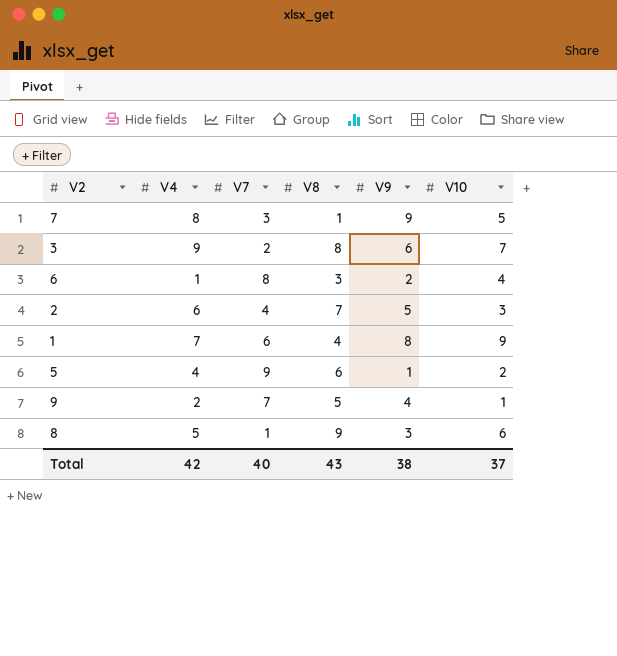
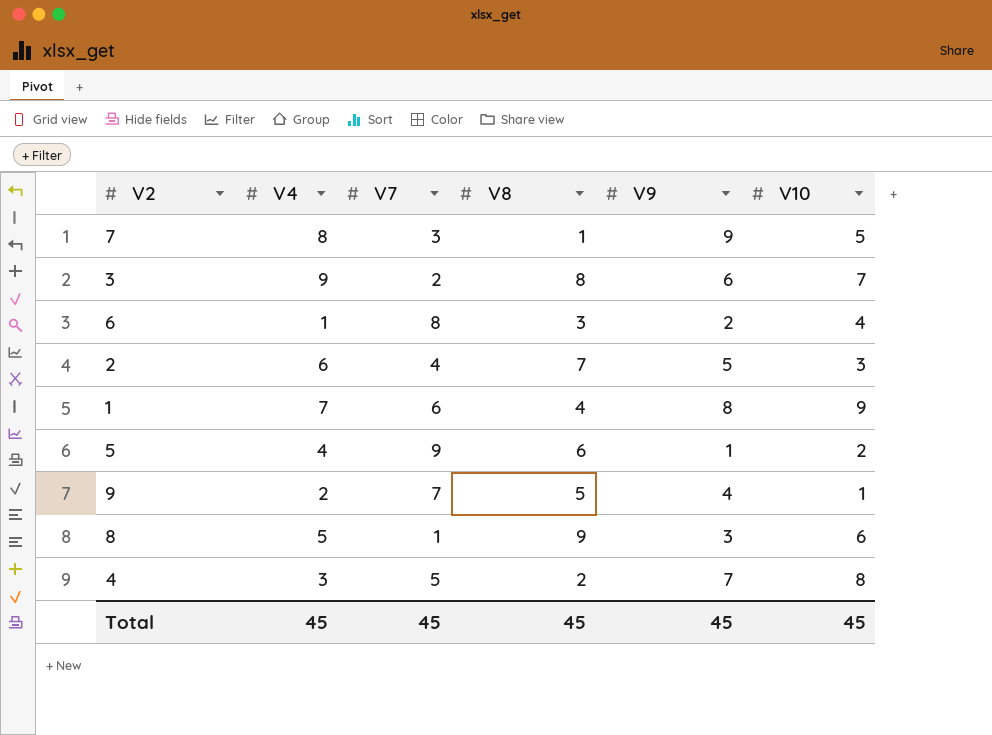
row 4: none -> 3 | 5 | 2 | 7 | 8
Total | V4: 42 -> 45
Total | V7: 40 -> 45
Total | V8: 43 -> 45
Total | V9: 38 -> 45
Total | V10: 37 -> 45

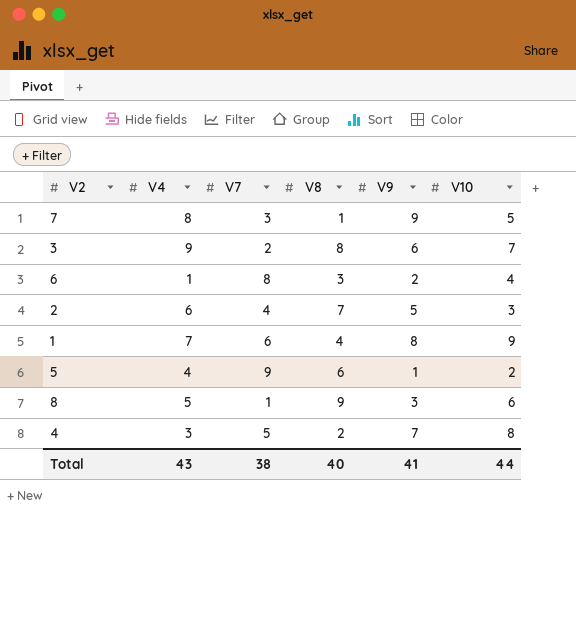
row 9: 2 | 7 | 5 | 4 | 1 -> none
Total | V4: 45 -> 43
Total | V7: 45 -> 38
Total | V8: 45 -> 40
Total | V9: 45 -> 41
Total | V10: 45 -> 44

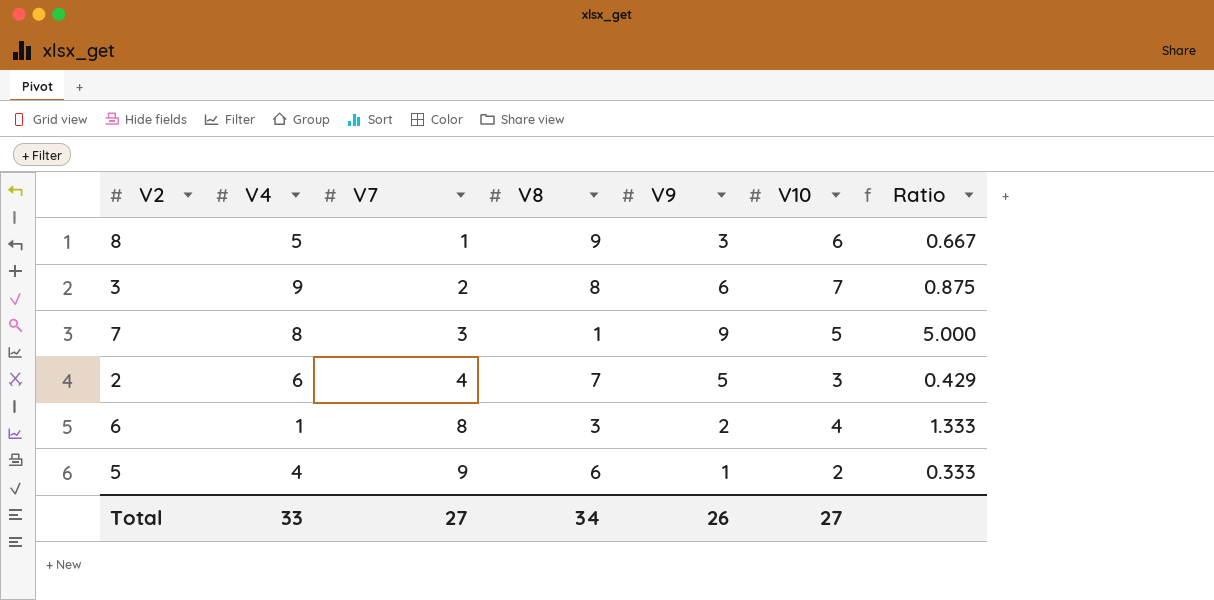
row order: none -> V7 ascending
column Ratio | formula: none -> [V10] / [V8]
row 1: 7 | 6 | 4 | 8 | 9 -> none
row 4: 3 | 5 | 2 | 7 | 8 -> none
Total | V4: 43 -> 33
Total | V7: 38 -> 27
Total | V8: 40 -> 34
Total | V9: 41 -> 26
Total | V10: 44 -> 27

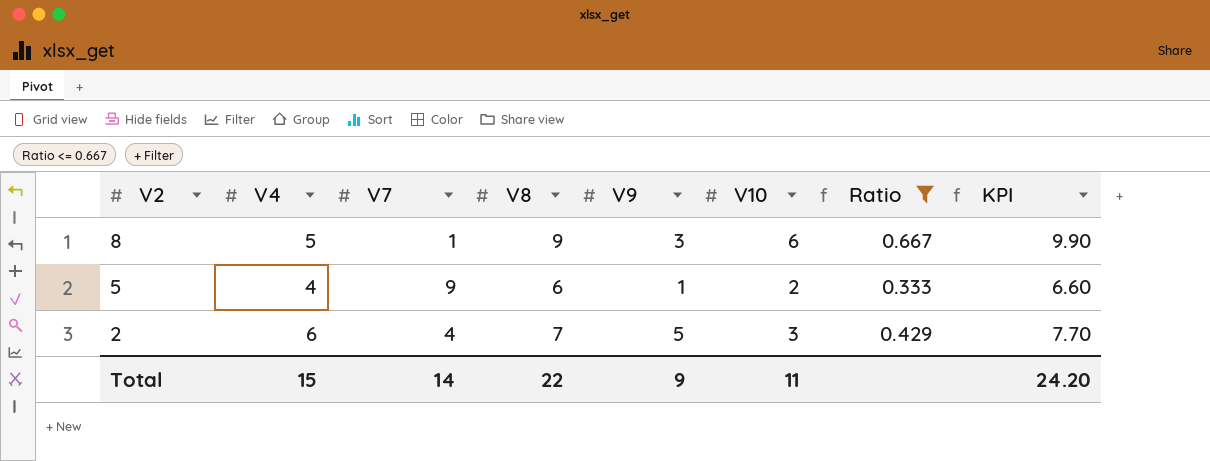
filter: none -> Ratio <= 0.667
row order: V7 ascending -> V2 descending
column KPI | formula: none -> [V8] * 1.1
Total | V4: 33 -> 15
Total | V7: 27 -> 14
Total | V8: 34 -> 22
Total | V9: 26 -> 9
Total | V10: 27 -> 11

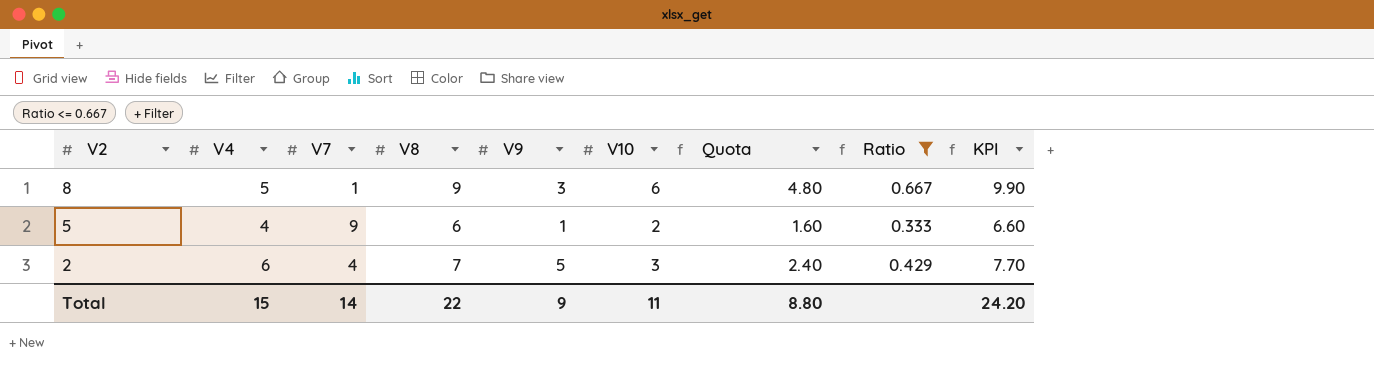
column Quota | formula: none -> [V10] * 0.8

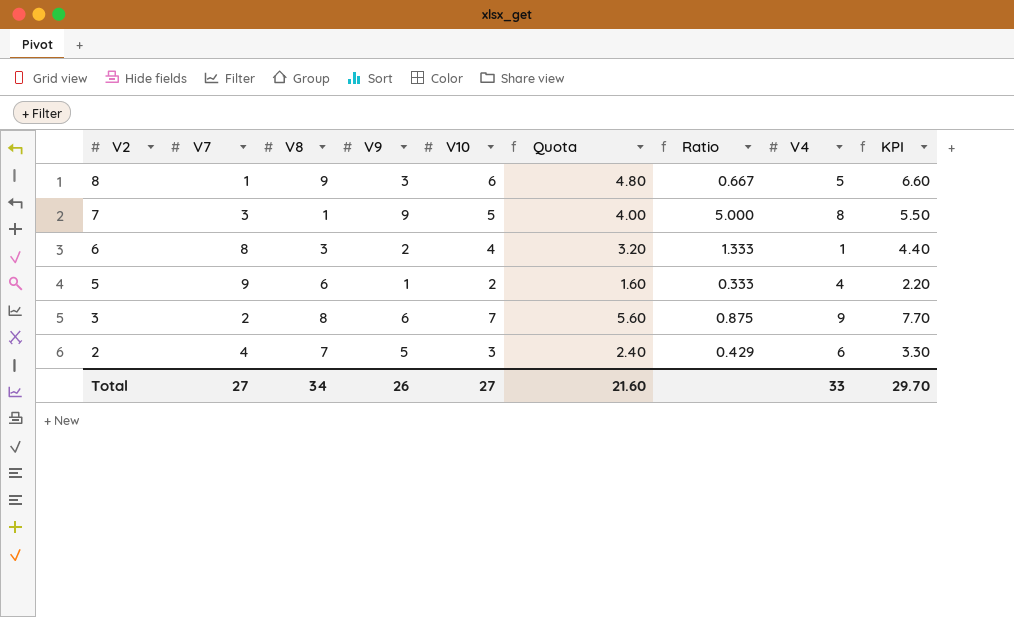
filter: Ratio <= 0.667 -> none
column V4 | position: 2 -> 8
column KPI | formula: [V8] * 1.1 -> [V10] * 1.1
Total | V7: 14 -> 27
Total | V8: 22 -> 34
Total | V9: 9 -> 26
Total | V10: 11 -> 27
Total | Quota: 8.80 -> 21.60
Total | V4: 15 -> 33
Total | KPI: 24.20 -> 29.70

